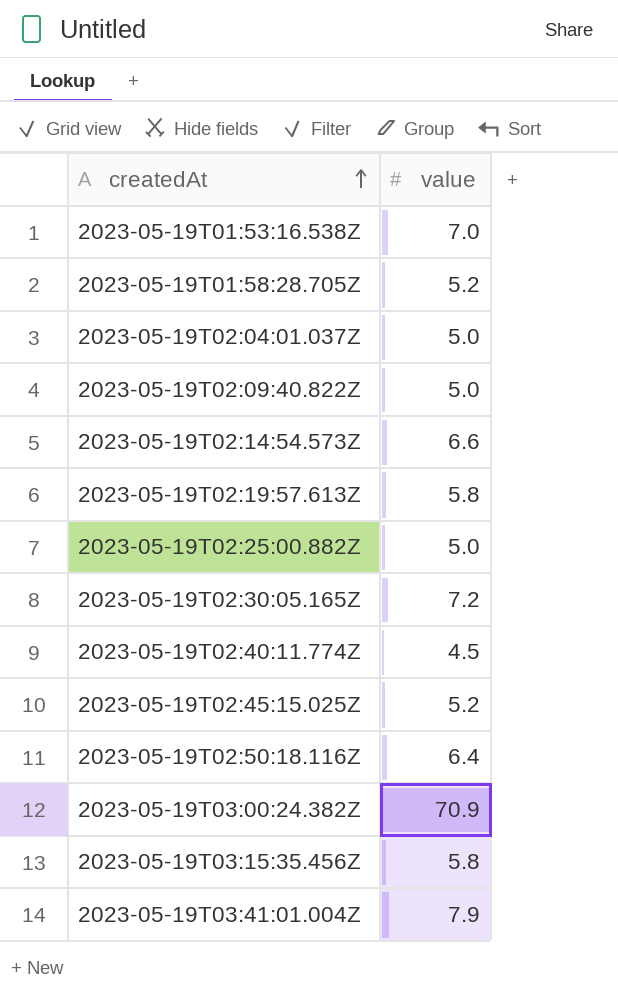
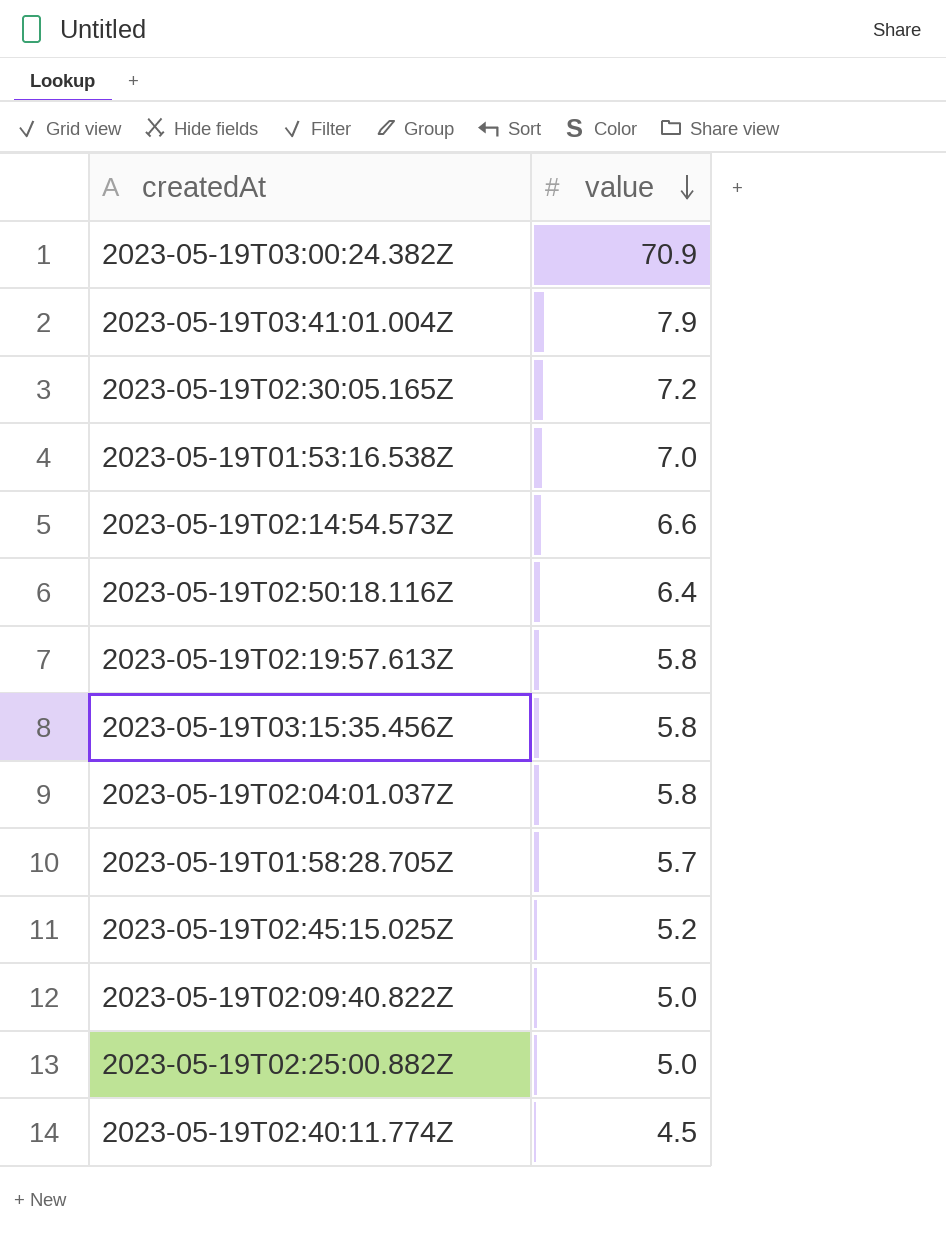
row order: createdAt ascending -> value descending
2023-05-19T02:04:01.037Z | value: 5.0 -> 5.8
2023-05-19T01:58:28.705Z | value: 5.2 -> 5.7

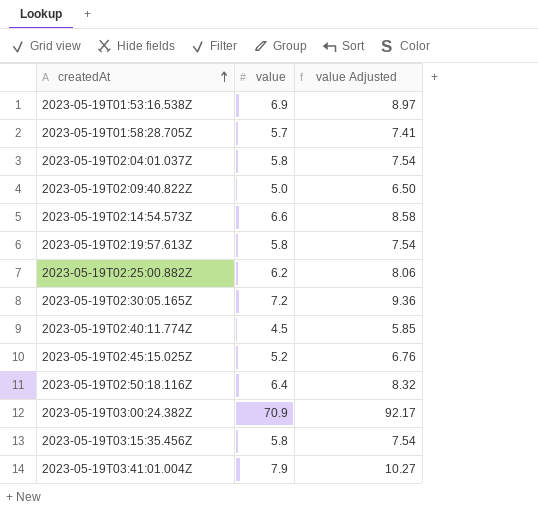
row order: value descending -> createdAt ascending
column value Adjusted | formula: none -> [value] * 1.3
2023-05-19T01:53:16.538Z | value: 7.0 -> 6.9
2023-05-19T02:25:00.882Z | value: 5.0 -> 6.2

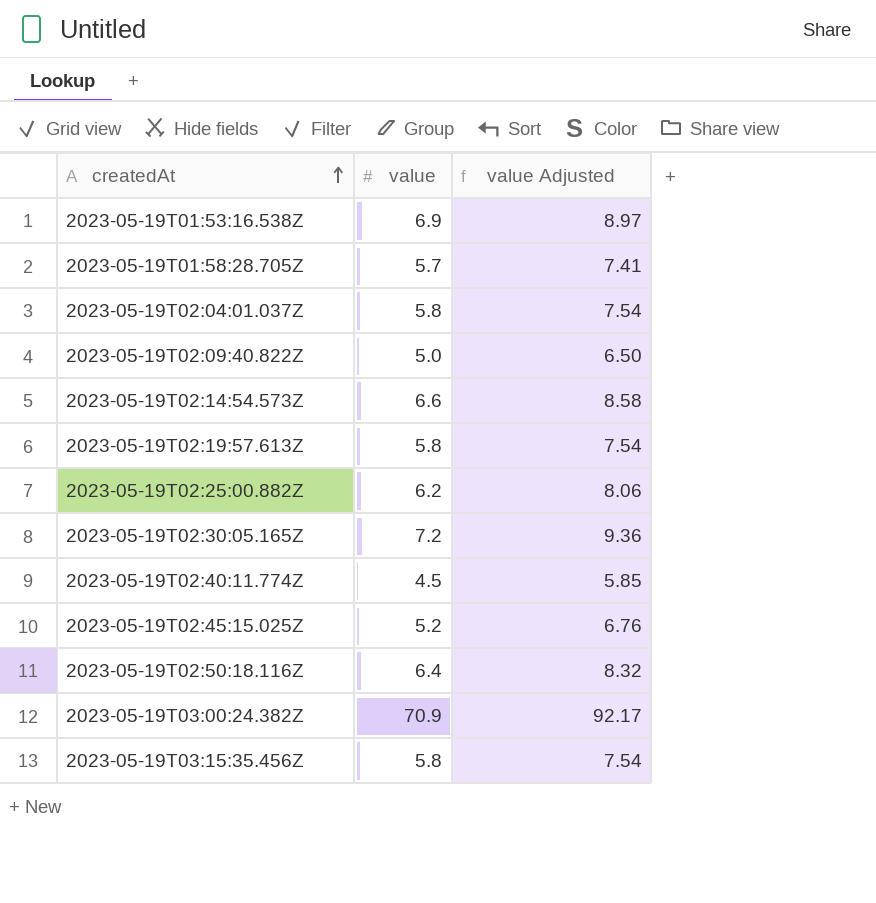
row 2023-05-19T03:41:01.004Z: 7.9 | 10.27 -> none

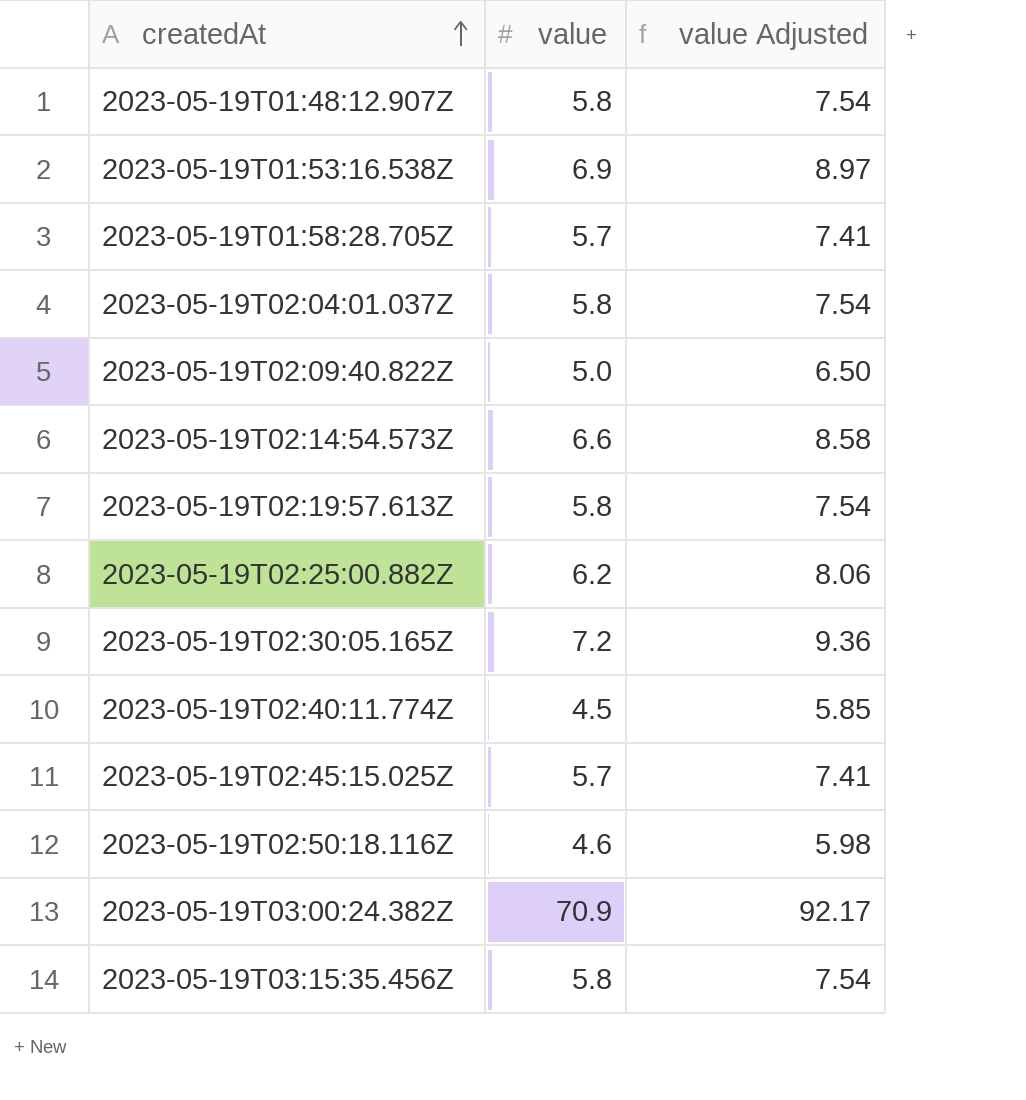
row 2023-05-19T01:48:12.907Z: none -> 5.8 | 7.54
2023-05-19T02:45:15.025Z | value: 5.2 -> 5.7
2023-05-19T02:45:15.025Z | value Adjusted: 6.76 -> 7.41
2023-05-19T02:50:18.116Z | value: 6.4 -> 4.6
2023-05-19T02:50:18.116Z | value Adjusted: 8.32 -> 5.98

